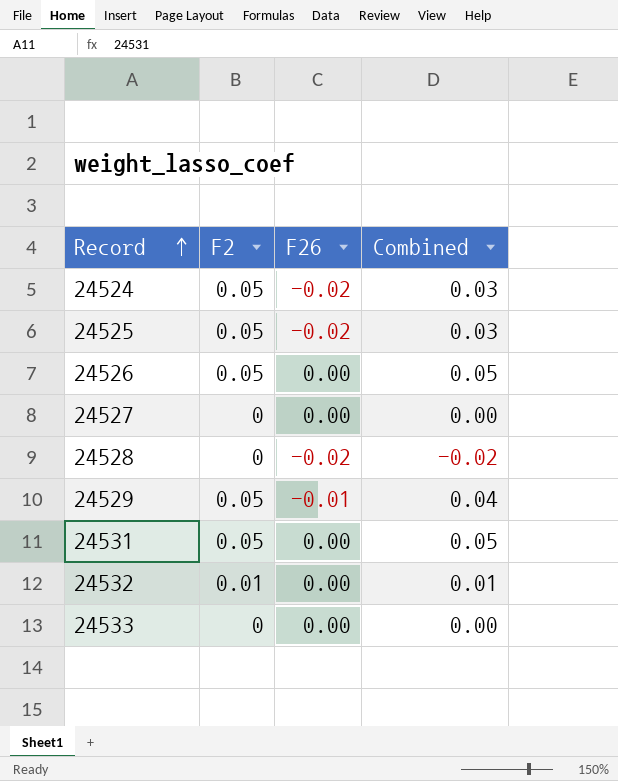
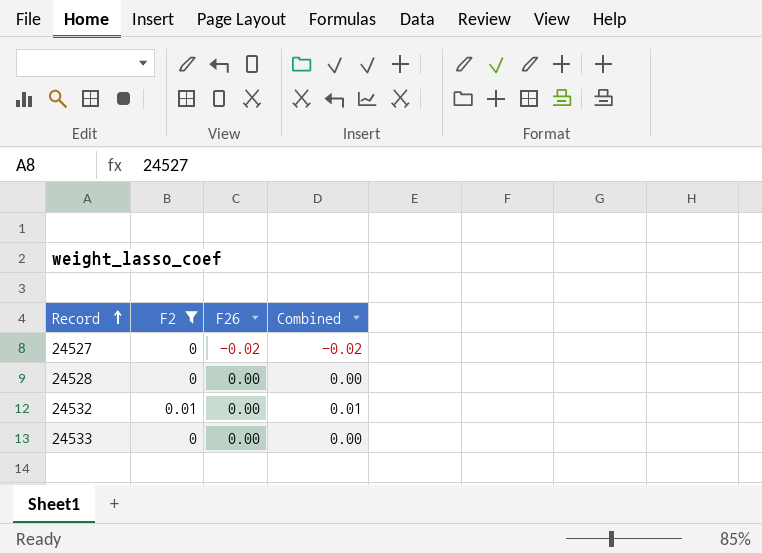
filter: none -> F2 != 0.05
24527 | F26: 0.00 -> -0.02
24527 | Combined: 0.00 -> -0.02
24528 | F26: -0.02 -> 0.00
24528 | Combined: -0.02 -> 0.00

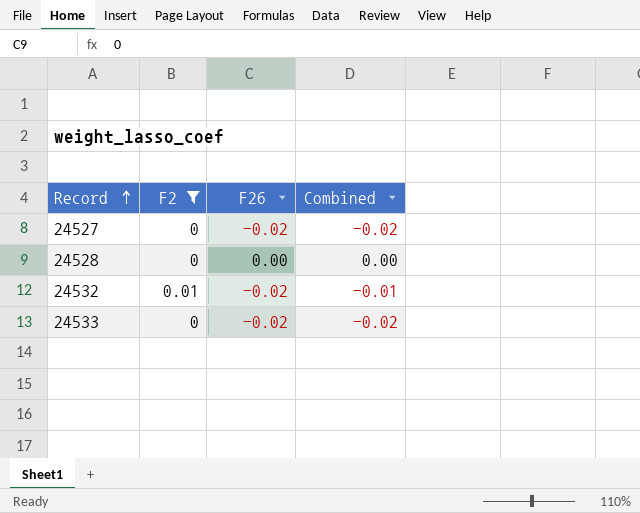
24532 | F26: 0.00 -> -0.02
24532 | Combined: 0.01 -> -0.01
24533 | F26: 0.00 -> -0.02
24533 | Combined: 0.00 -> -0.02

